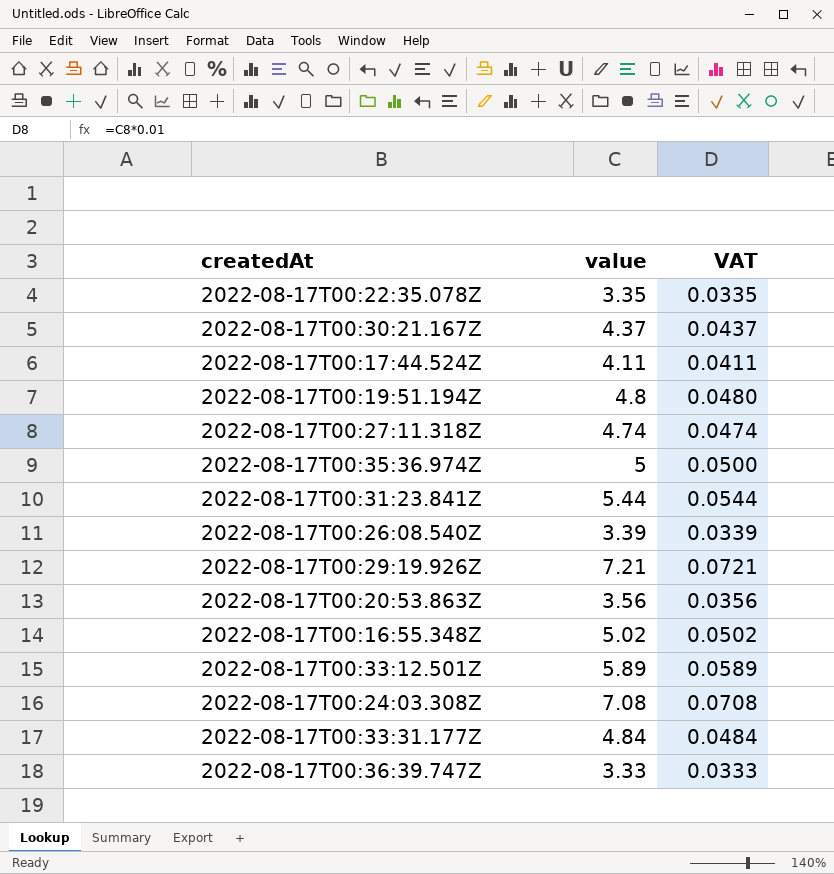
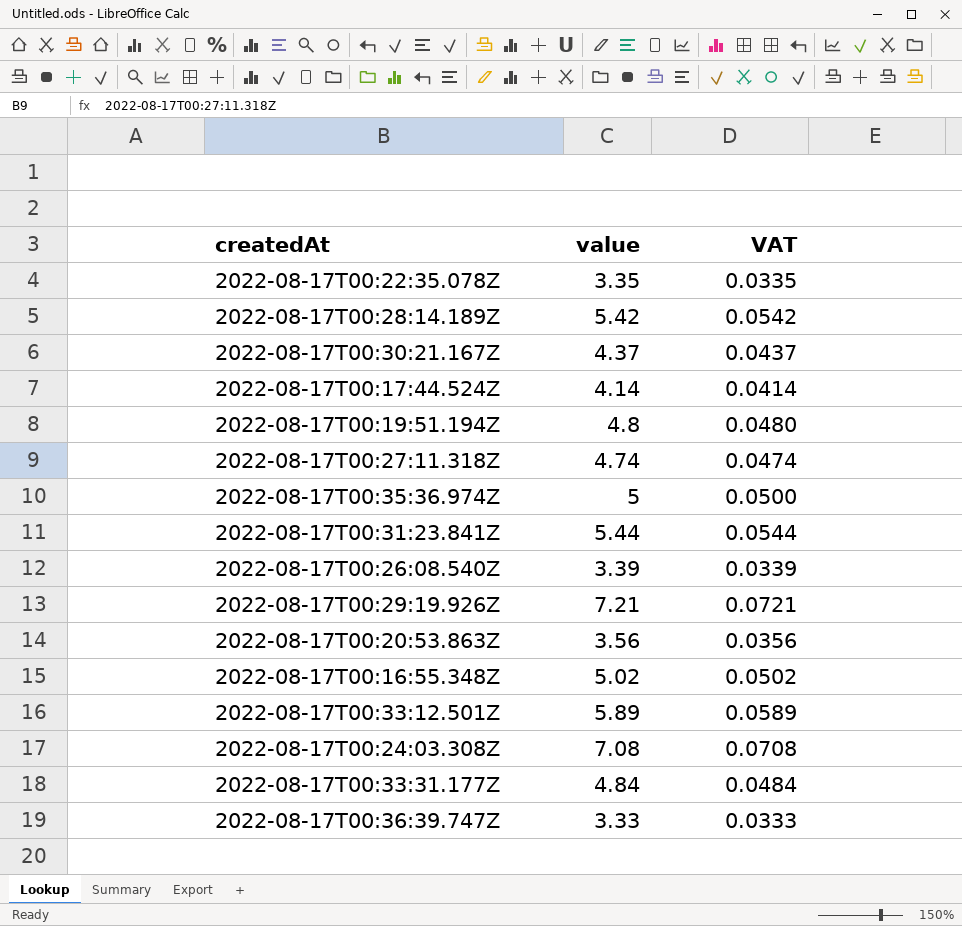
row 2022-08-17T00:28:14.189Z: none -> 5.42 | 0.0542
2022-08-17T00:17:44.524Z | value: 4.11 -> 4.14
2022-08-17T00:17:44.524Z | VAT: 0.0411 -> 0.0414

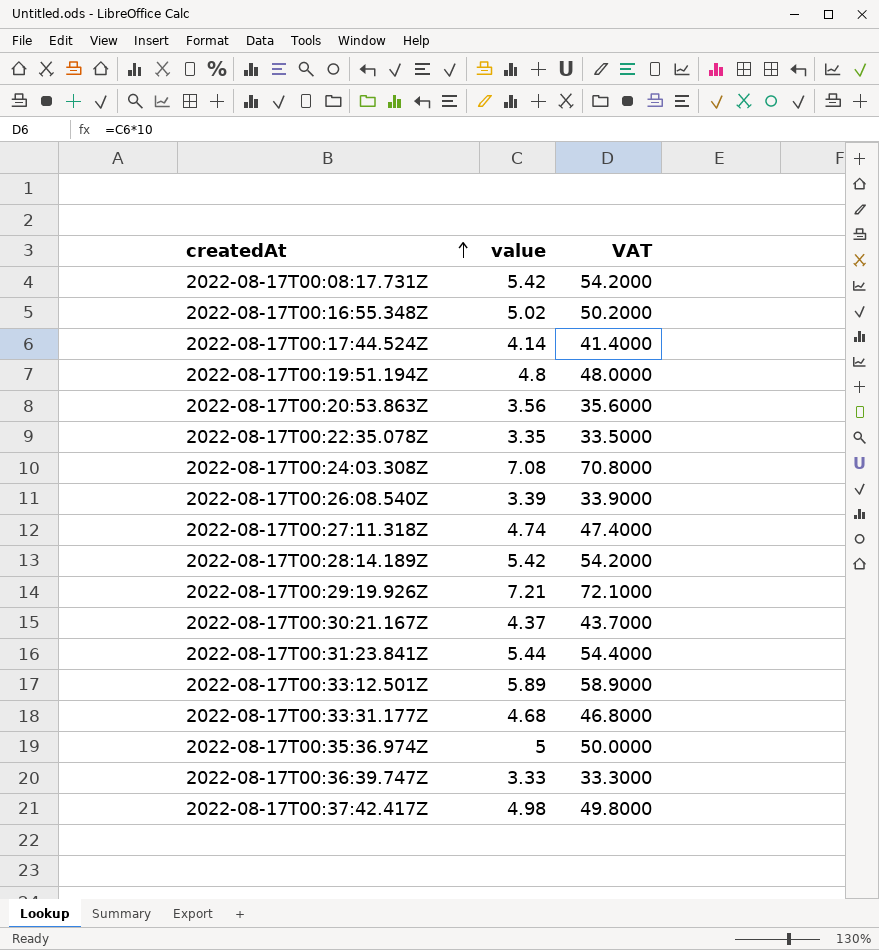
row order: none -> createdAt ascending
column VAT | formula: [value] * 0.01 -> [value] * 10
row 2022-08-17T00:08:17.731Z: none -> 5.42 | 54.2000
2022-08-17T00:33:31.177Z | value: 4.84 -> 4.68
row 2022-08-17T00:37:42.417Z: none -> 4.98 | 49.8000

